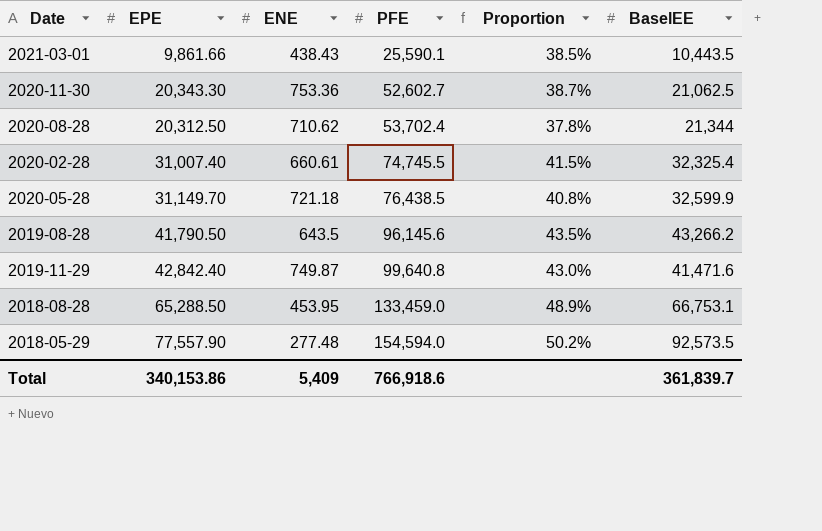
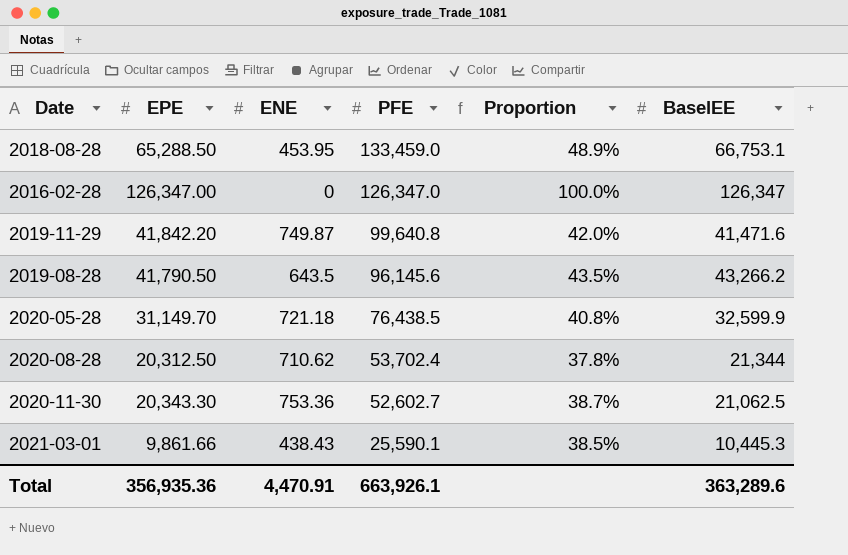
row order: PFE ascending -> PFE descending
row 2020-02-28: 31,007.40 | 660.61 | 74,745.5 | 41.5% | 32,325.4 -> none
row 2018-05-29: 77,557.90 | 277.48 | 154,594.0 | 50.2% | 92,573.5 -> none
row 2016-02-28: none -> 126,347.00 | 0 | 126,347.0 | 100.0% | 126,347
2019-11-29 | EPE: 42,842.40 -> 41,842.20
2019-11-29 | Proportion: 43.0% -> 42.0%
2021-03-01 | BaselEE: 10,443.5 -> 10,445.3
Total | EPE: 340,153.86 -> 356,935.36
Total | ENE: 5,409 -> 4,470.91
Total | PFE: 766,918.6 -> 663,926.1
Total | BaselEE: 361,839.7 -> 363,289.6

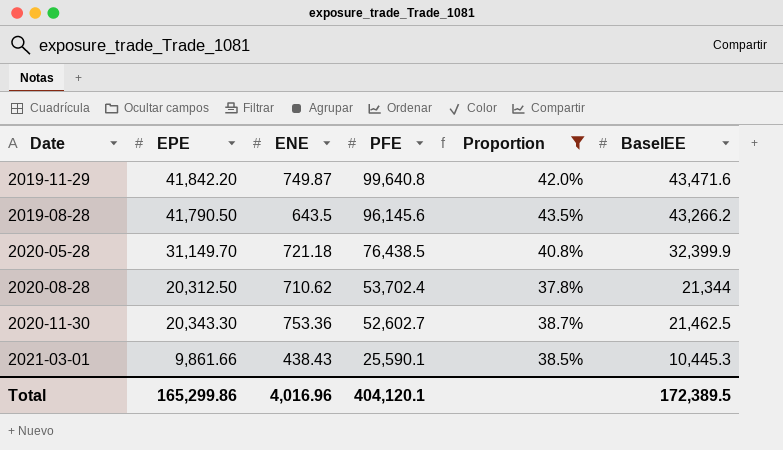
filter: none -> Proportion <= 43.5%
2019-11-29 | BaselEE: 41,471.6 -> 43,471.6
2020-05-28 | BaselEE: 32,599.9 -> 32,399.9
2020-11-30 | BaselEE: 21,062.5 -> 21,462.5
Total | EPE: 356,935.36 -> 165,299.86
Total | ENE: 4,470.91 -> 4,016.96
Total | PFE: 663,926.1 -> 404,120.1
Total | BaselEE: 363,289.6 -> 172,389.5

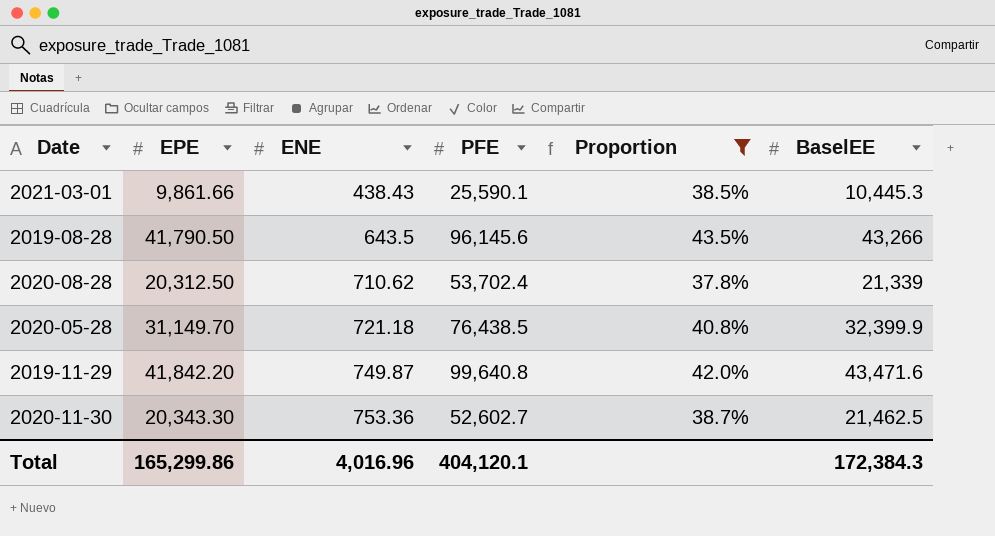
row order: PFE descending -> ENE ascending
2019-08-28 | BaselEE: 43,266.2 -> 43,266
2020-08-28 | BaselEE: 21,344 -> 21,339
Total | BaselEE: 172,389.5 -> 172,384.3

